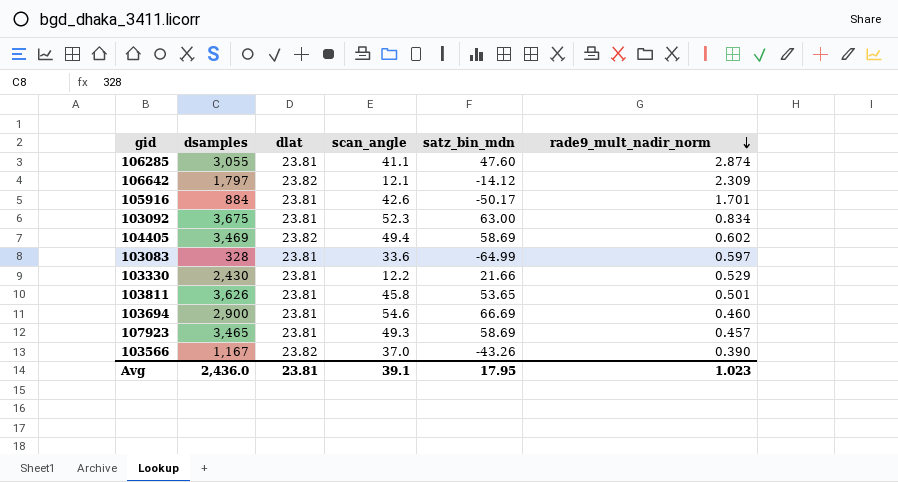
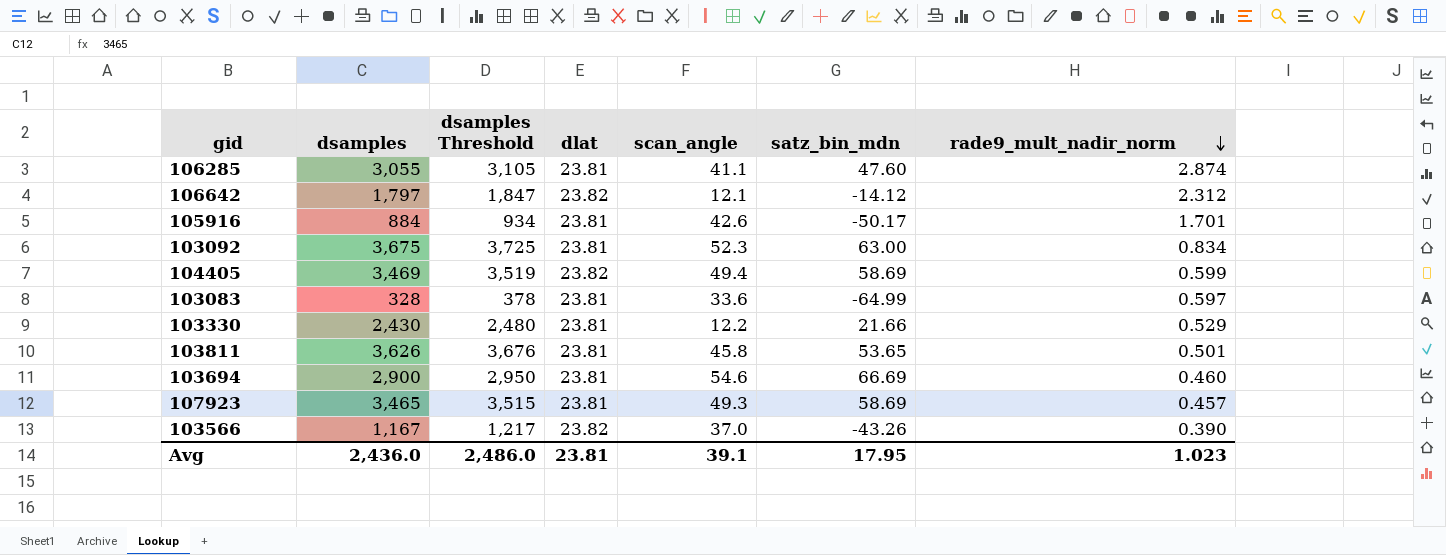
column dsamples Threshold | formula: none -> [dsamples] + 50
106642 | rade9_mult_nadir_norm: 2.309 -> 2.312
104405 | rade9_mult_nadir_norm: 0.602 -> 0.599

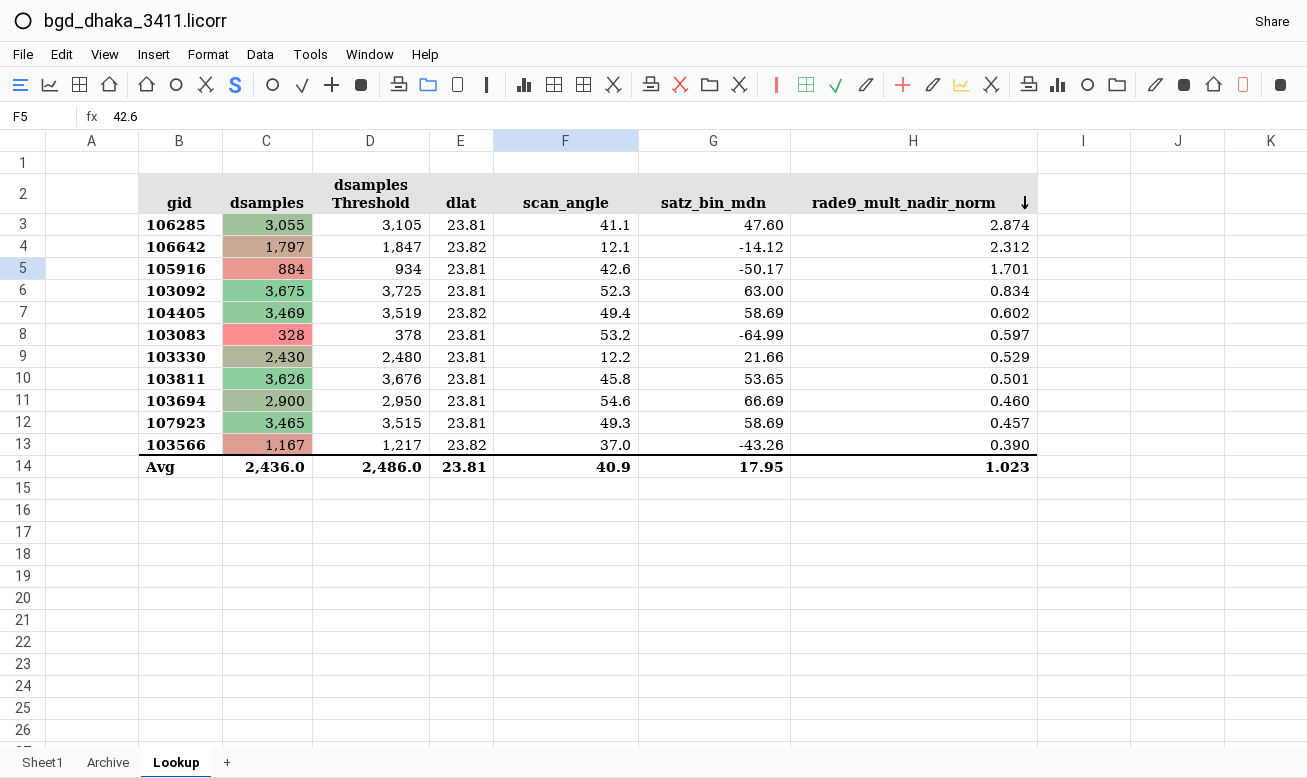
104405 | rade9_mult_nadir_norm: 0.599 -> 0.602
103083 | scan_angle: 33.6 -> 53.2
Avg | scan_angle: 39.1 -> 40.9

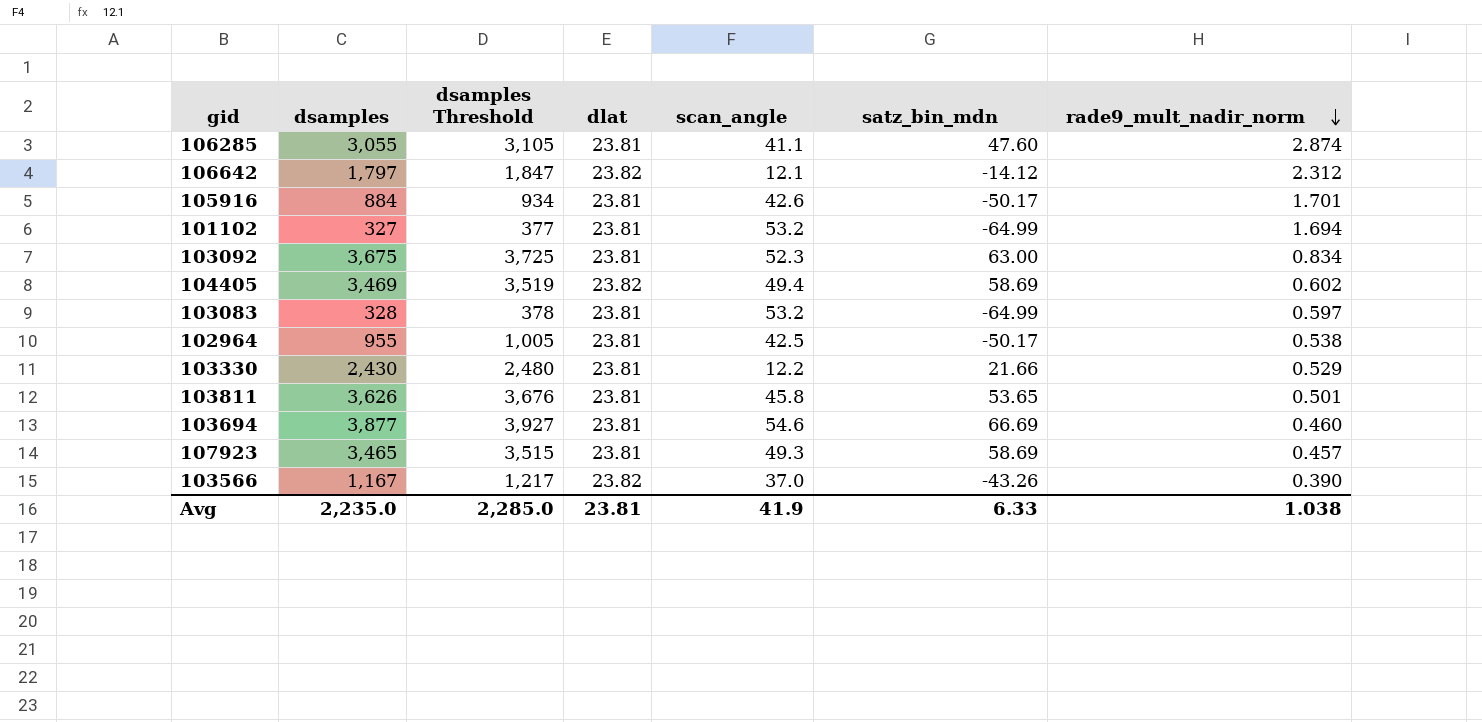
row 101102: none -> 327 | 377 | 23.81 | 53.2 | -64.99 | 1.694
row 102964: none -> 955 | 1,005 | 23.81 | 42.5 | -50.17 | 0.538
103694 | dsamples: 2,900 -> 3,877
103694 | dsamples Threshold: 2,950 -> 3,927
Avg | dsamples: 2,436.0 -> 2,235.0
Avg | dsamples Threshold: 2,486.0 -> 2,285.0
Avg | scan_angle: 40.9 -> 41.9
Avg | satz_bin_mdn: 17.95 -> 6.33
Avg | rade9_mult_nadir_norm: 1.023 -> 1.038

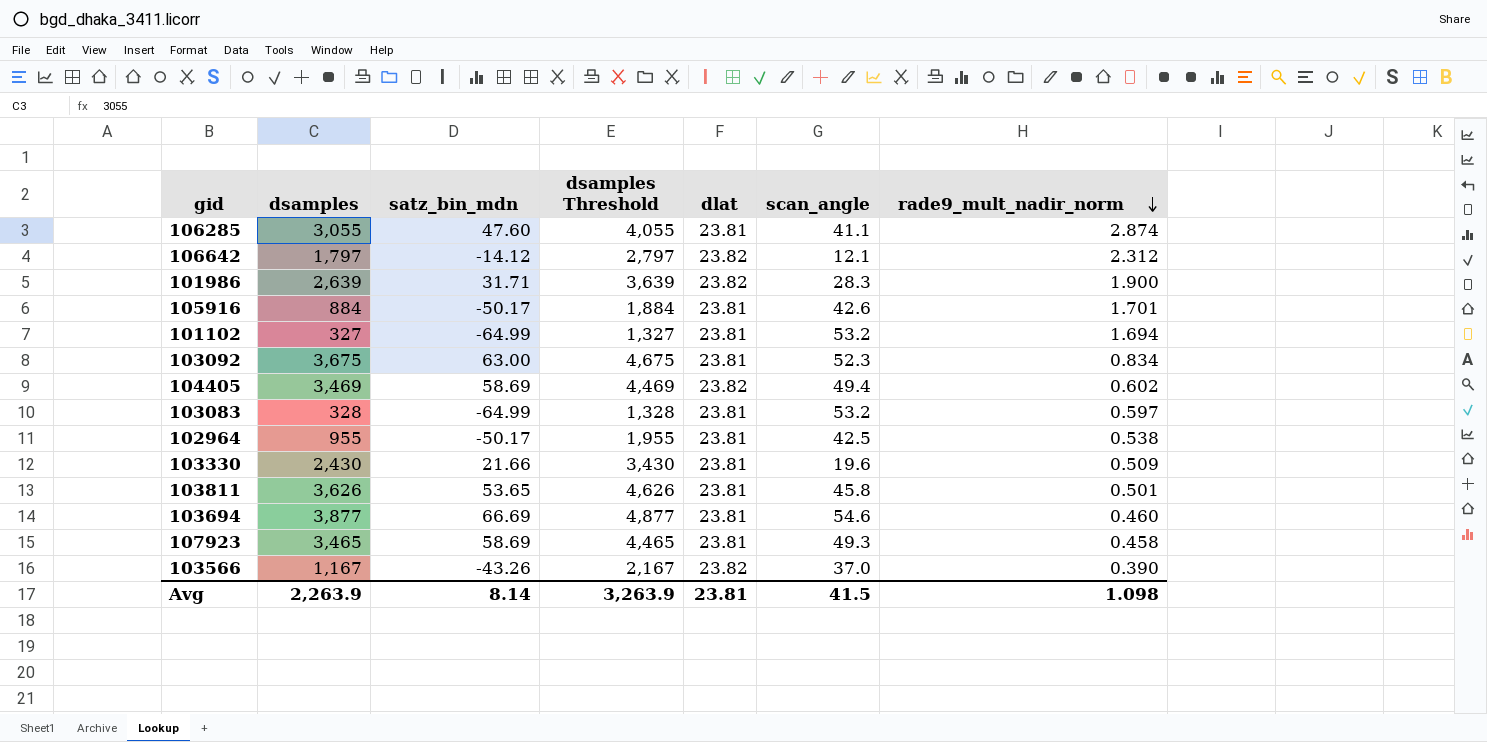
column satz_bin_mdn | position: 6 -> 3
column dsamples Threshold | formula: [dsamples] + 50 -> [dsamples] + 1000
row 101986: none -> 2,639 | 31.71 | 3,639 | 23.82 | 28.3 | 1.900
103330 | scan_angle: 12.2 -> 19.6
103330 | rade9_mult_nadir_norm: 0.529 -> 0.509
107923 | rade9_mult_nadir_norm: 0.457 -> 0.458
Avg | dsamples: 2,235.0 -> 2,263.9
Avg | satz_bin_mdn: 6.33 -> 8.14
Avg | dsamples Threshold: 2,285.0 -> 3,263.9
Avg | scan_angle: 41.9 -> 41.5
Avg | rade9_mult_nadir_norm: 1.038 -> 1.098

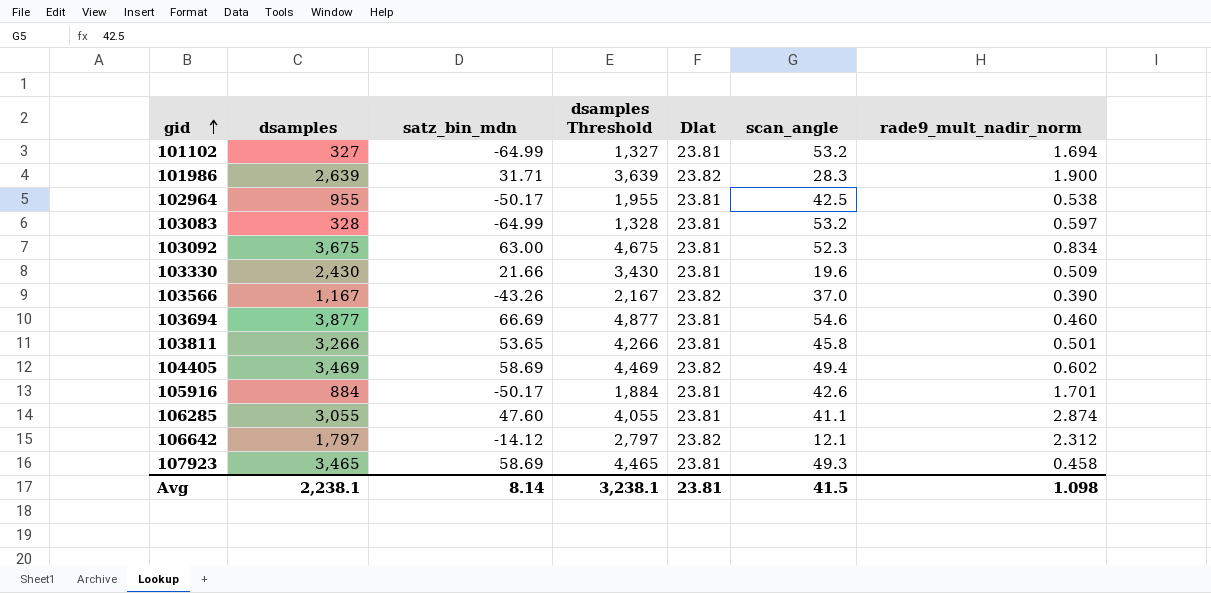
row order: rade9_mult_nadir_norm descending -> gid ascending
column name: dlat -> Dlat
103811 | dsamples: 3,626 -> 3,266
103811 | dsamples Threshold: 4,626 -> 4,266
Avg | dsamples: 2,263.9 -> 2,238.1
Avg | dsamples Threshold: 3,263.9 -> 3,238.1

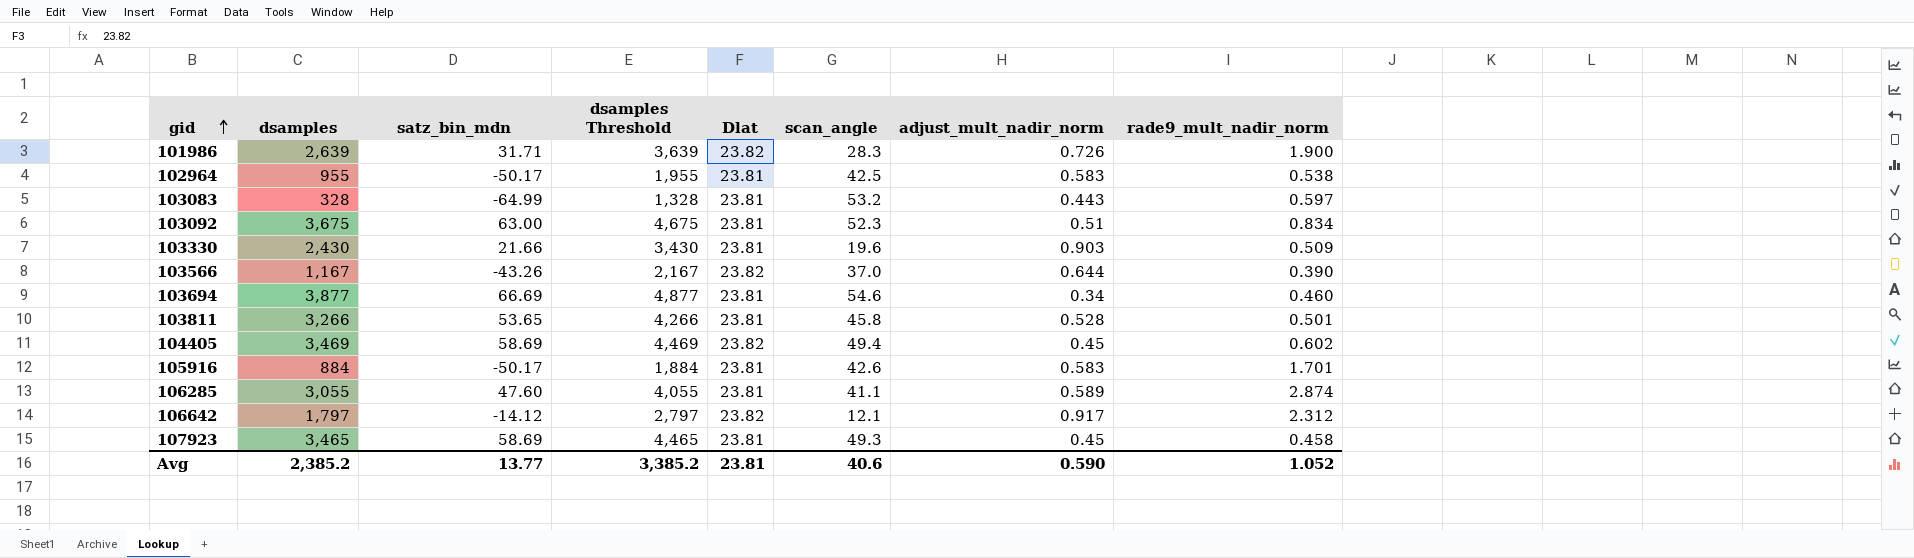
column adjust_mult_nadir_norm | position: none -> 7
row 101102: 327 | -64.99 | 1,327 | 23.81 | 53.2 | 1.694 -> none
Avg | dsamples: 2,238.1 -> 2,385.2
Avg | satz_bin_mdn: 8.14 -> 13.77
Avg | dsamples Threshold: 3,238.1 -> 3,385.2
Avg | scan_angle: 41.5 -> 40.6
Avg | rade9_mult_nadir_norm: 1.098 -> 1.052

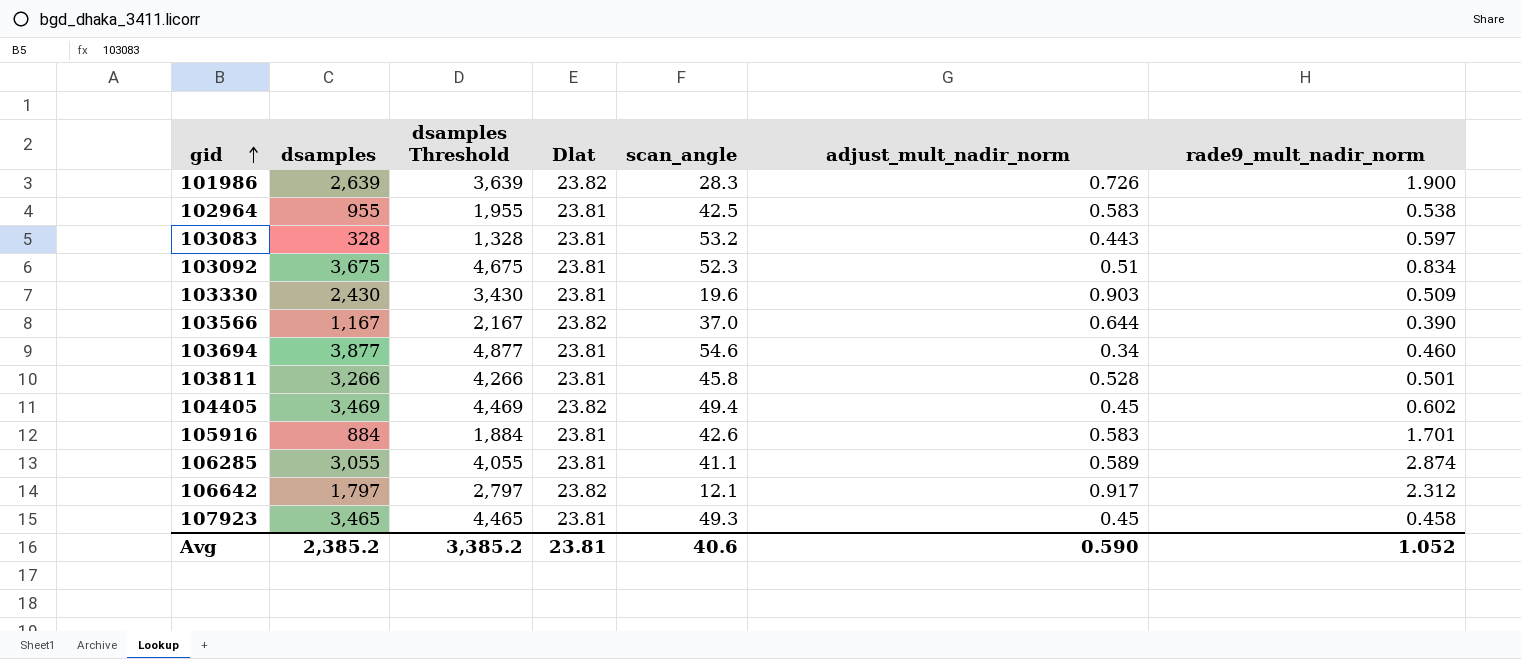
column satz_bin_mdn | position: 3 -> none

